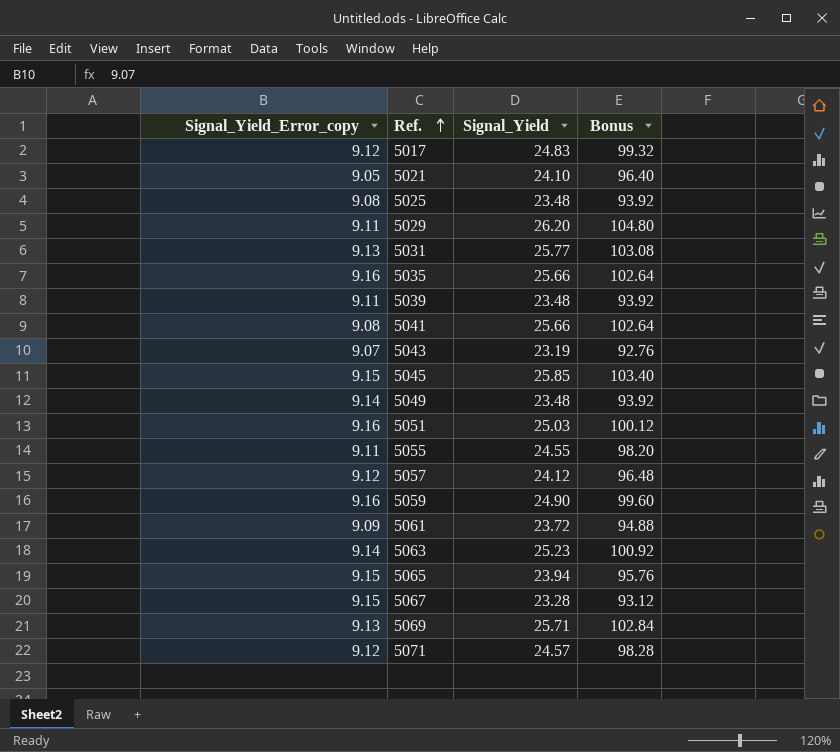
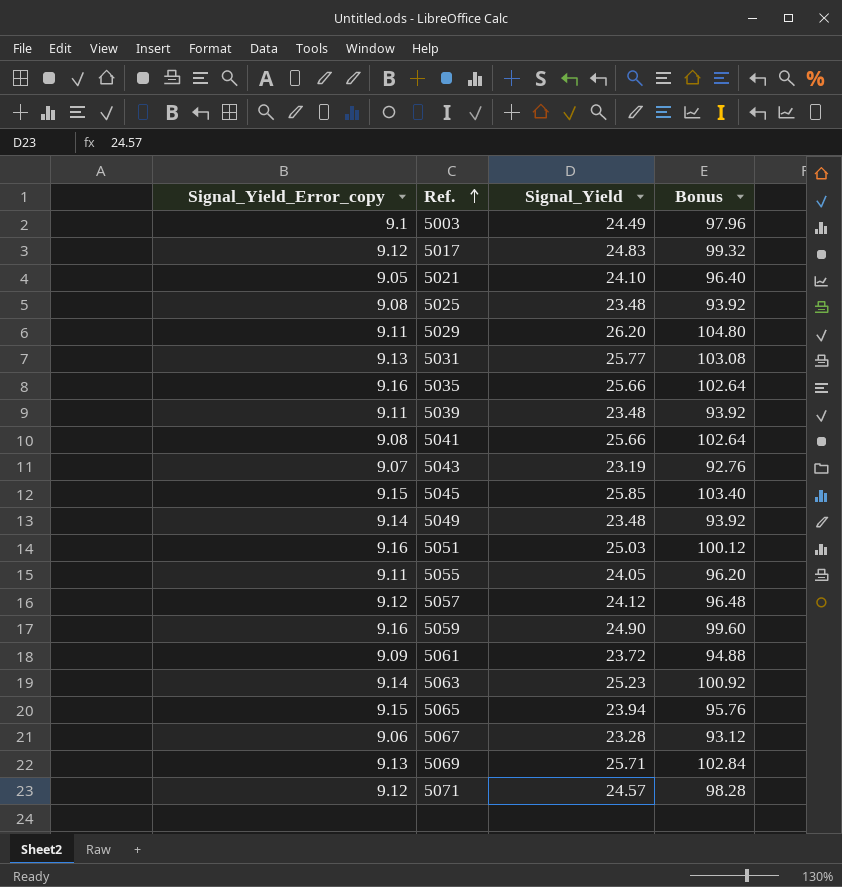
row 5003: none -> 9.1 | 24.49 | 97.96
5055 | Signal_Yield: 24.55 -> 24.05
5055 | Bonus: 98.20 -> 96.20
5067 | Signal_Yield_Error_copy: 9.15 -> 9.06

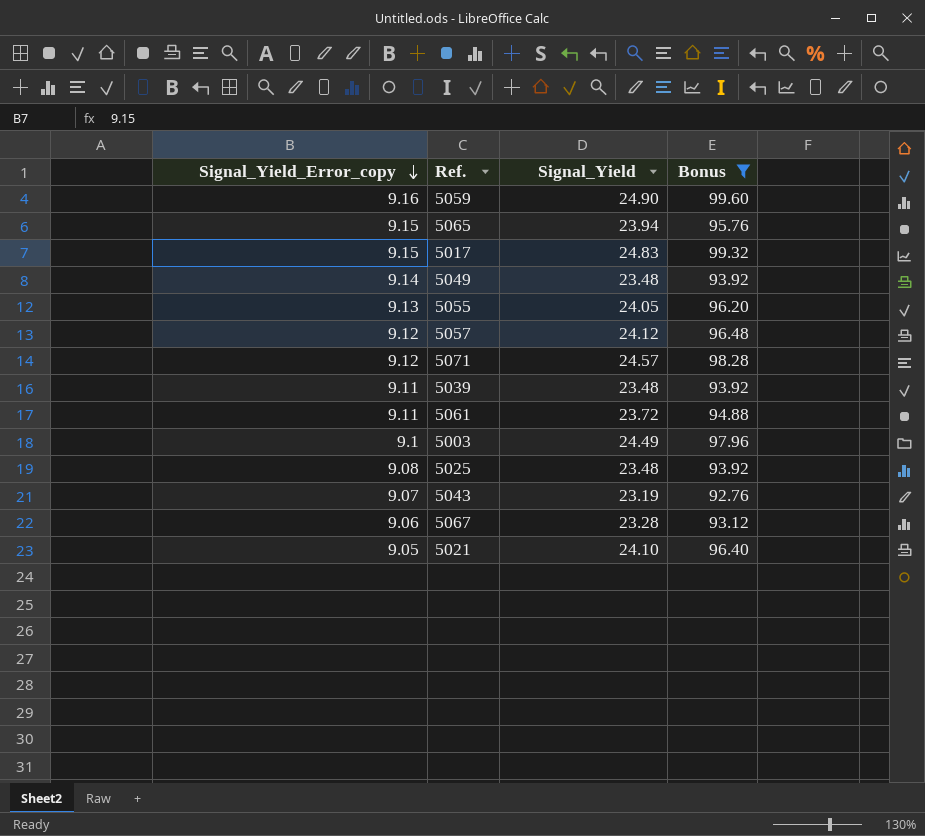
filter: none -> Bonus <= 99.60
row order: Ref. ascending -> Signal_Yield_Error_copy descending
5017 | Signal_Yield_Error_copy: 9.12 -> 9.15
5055 | Signal_Yield_Error_copy: 9.11 -> 9.13
5061 | Signal_Yield_Error_copy: 9.09 -> 9.11

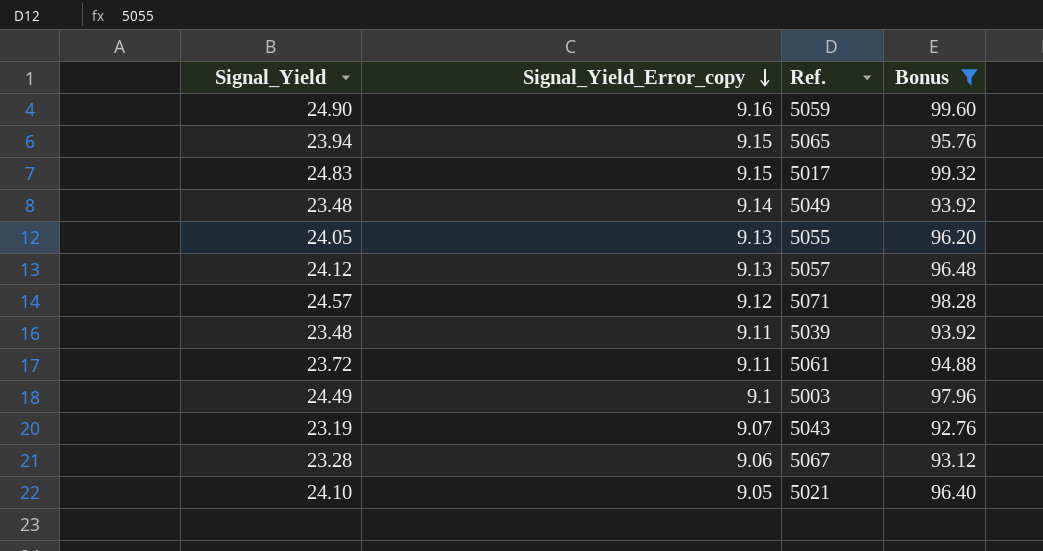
column Signal_Yield | position: 3 -> 1
row 5025: 9.08 | 23.48 | 93.92 -> none
5057 | Signal_Yield_Error_copy: 9.12 -> 9.13

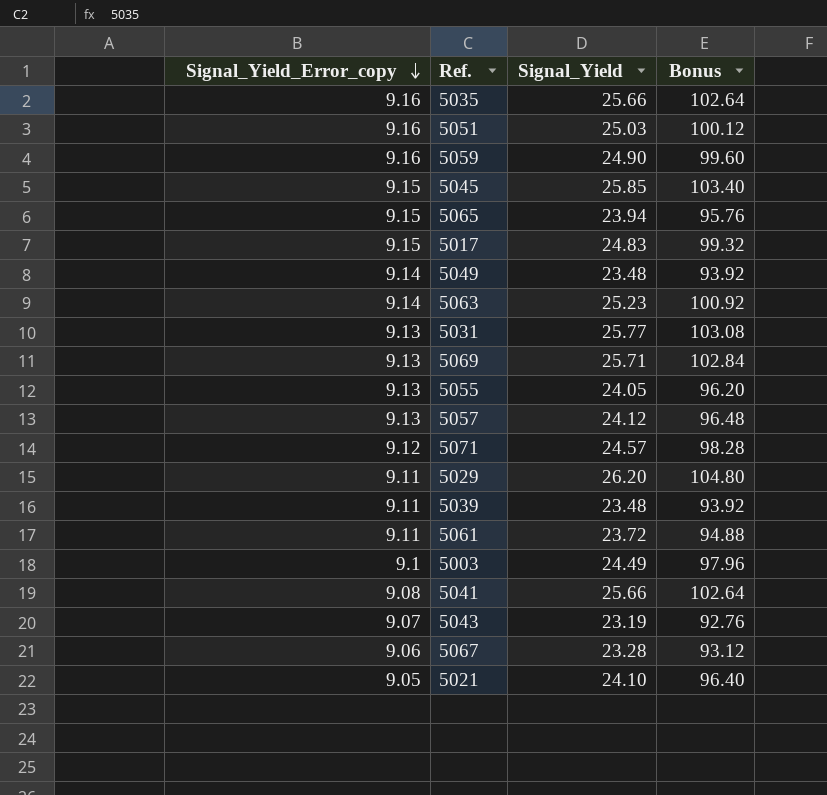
filter: Bonus <= 99.60 -> none
column Signal_Yield | position: 1 -> 3

